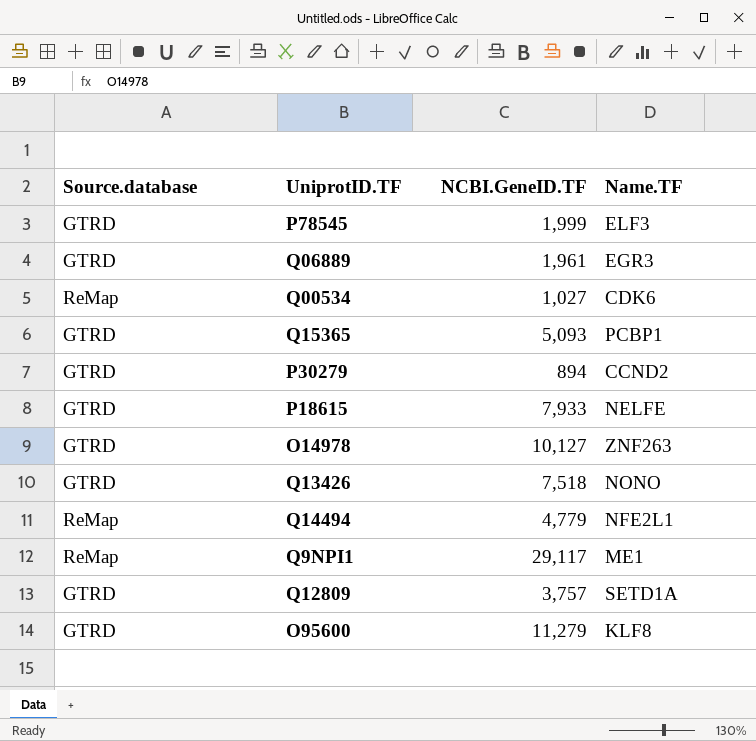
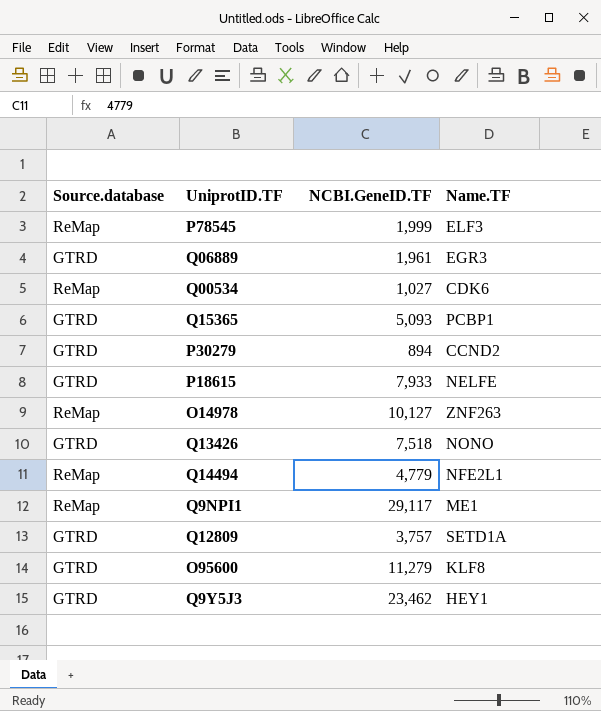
P78545 | Source.database: GTRD -> ReMap
O14978 | Source.database: GTRD -> ReMap
row Q9Y5J3: none -> GTRD | 23,462 | HEY1

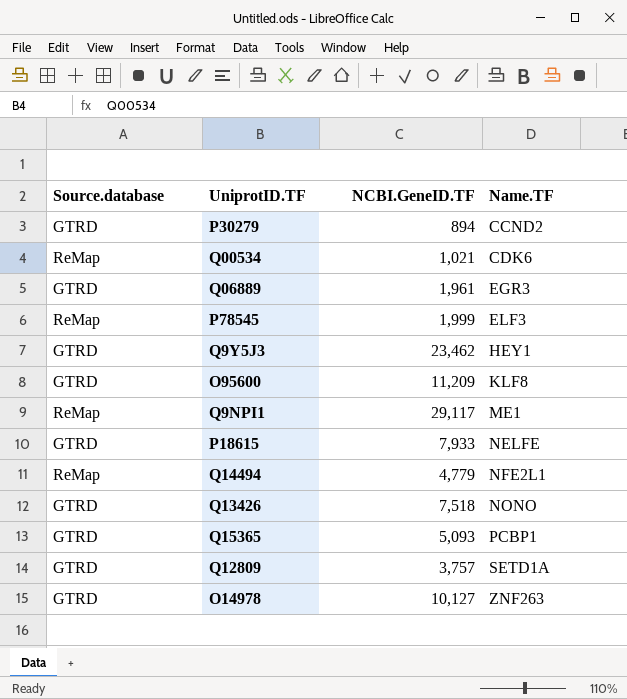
row order: none -> Name.TF ascending
Q00534 | NCBI.GeneID.TF: 1,027 -> 1,021
O95600 | NCBI.GeneID.TF: 11,279 -> 11,209
O14978 | Source.database: ReMap -> GTRD

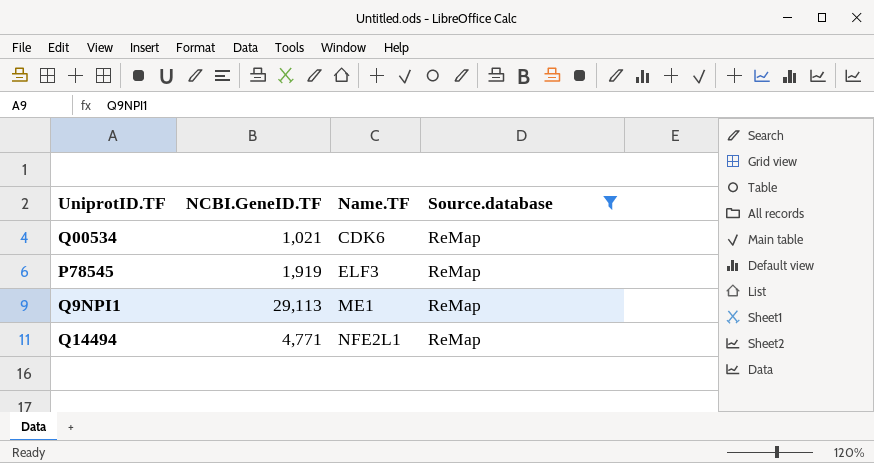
filter: none -> Source.database = ReMap
column Source.database | position: 1 -> 4
P78545 | NCBI.GeneID.TF: 1,999 -> 1,919
Q9NPI1 | NCBI.GeneID.TF: 29,117 -> 29,113
Q14494 | NCBI.GeneID.TF: 4,779 -> 4,771

